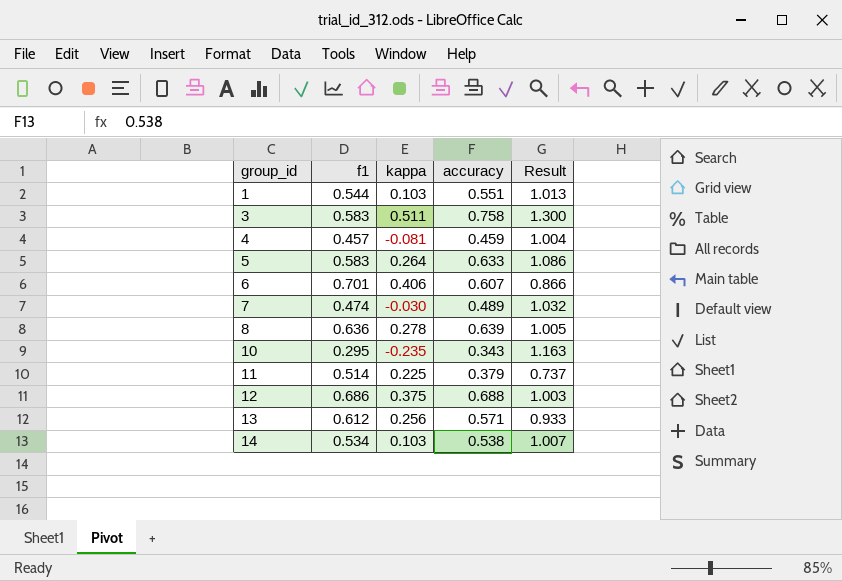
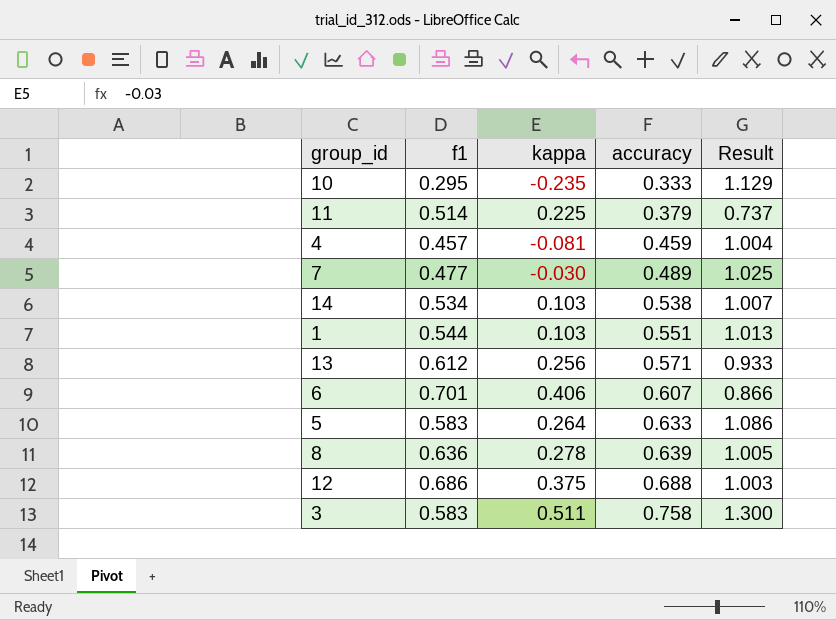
row order: group_id ascending -> accuracy ascending
10 | accuracy: 0.343 -> 0.333
10 | Result: 1.163 -> 1.129
7 | f1: 0.474 -> 0.477
7 | Result: 1.032 -> 1.025

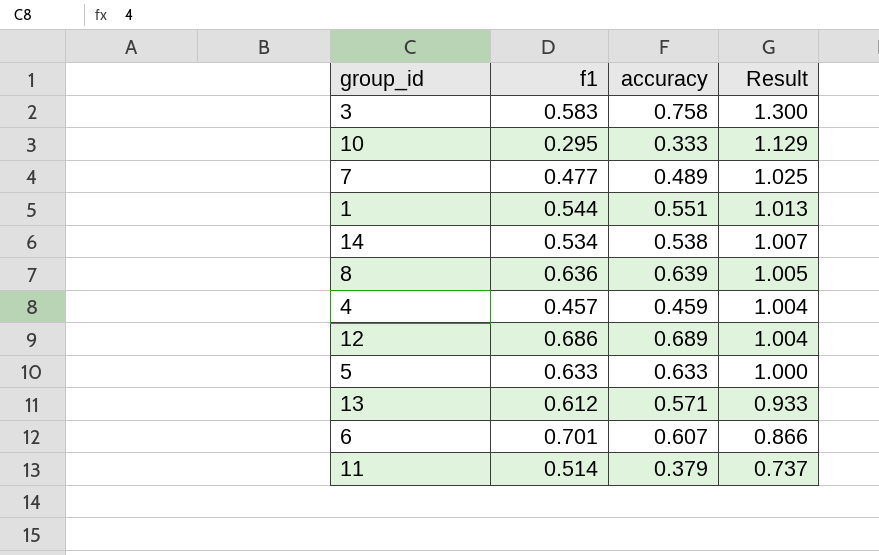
row order: accuracy ascending -> Result descending
column kappa | position: 3 -> none
12 | accuracy: 0.688 -> 0.689
12 | Result: 1.003 -> 1.004
5 | f1: 0.583 -> 0.633
5 | Result: 1.086 -> 1.000

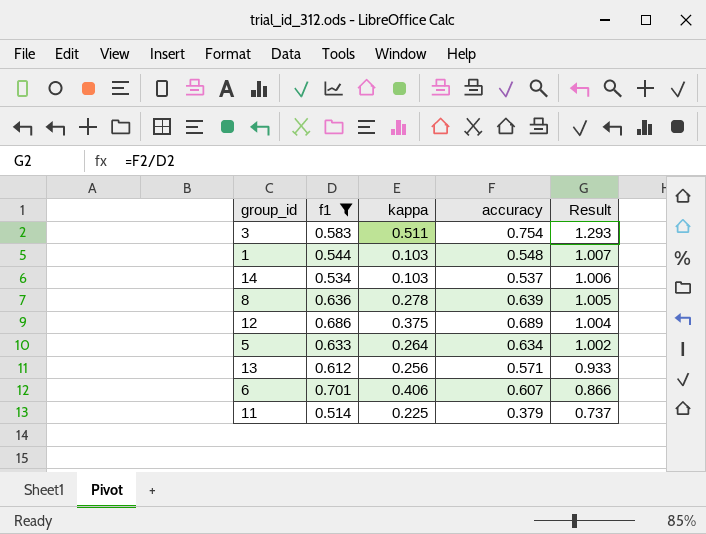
filter: none -> f1 >= 0.514
column kappa | position: none -> 3
3 | accuracy: 0.758 -> 0.754
3 | Result: 1.300 -> 1.293
1 | accuracy: 0.551 -> 0.548
1 | Result: 1.013 -> 1.007
14 | accuracy: 0.538 -> 0.537
14 | Result: 1.007 -> 1.006
5 | accuracy: 0.633 -> 0.634
5 | Result: 1.000 -> 1.002

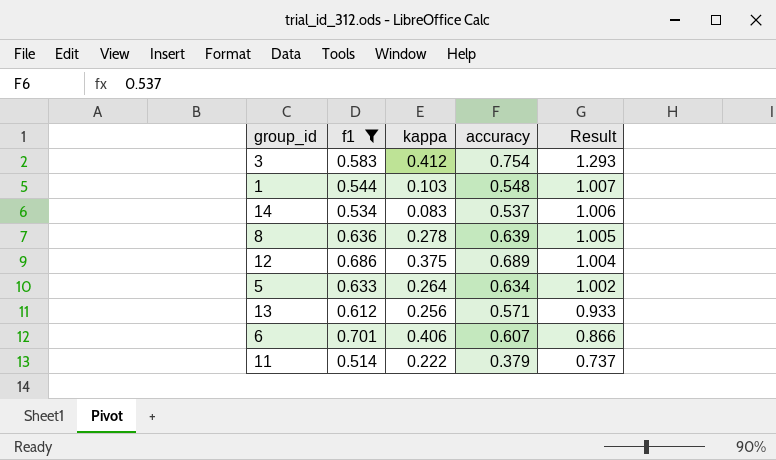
3 | kappa: 0.511 -> 0.412
14 | kappa: 0.103 -> 0.083
11 | kappa: 0.225 -> 0.222

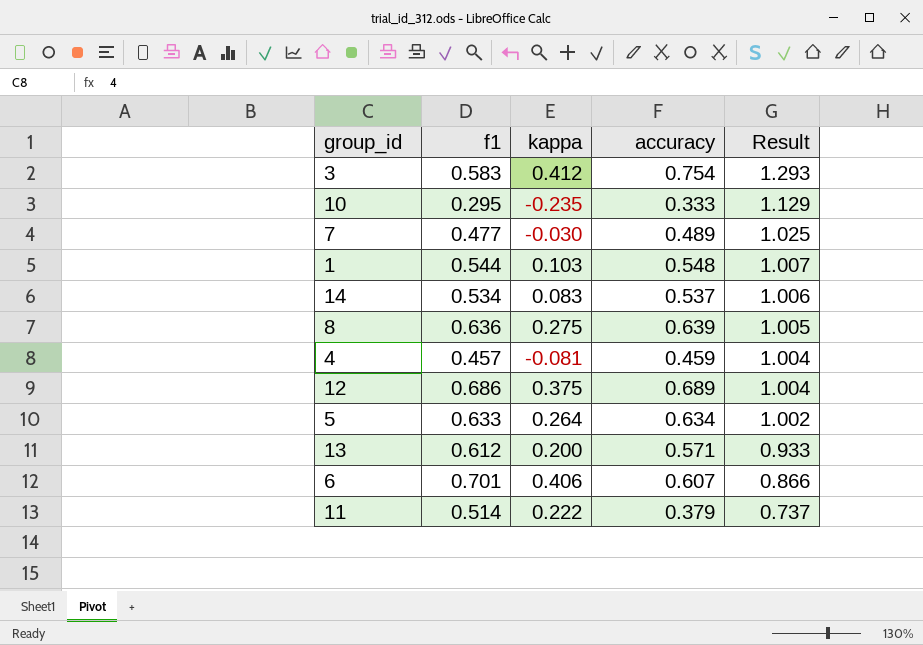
filter: f1 >= 0.514 -> none
8 | kappa: 0.278 -> 0.275
13 | kappa: 0.256 -> 0.200

